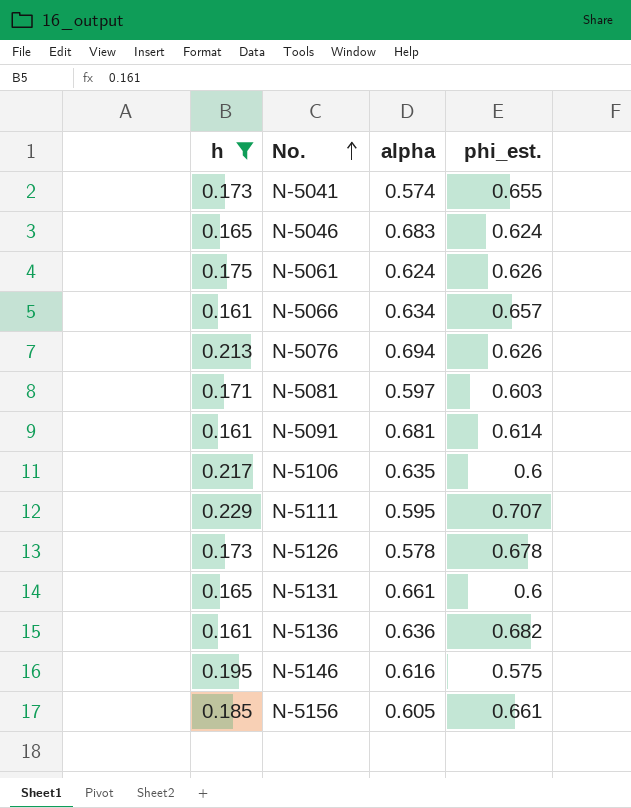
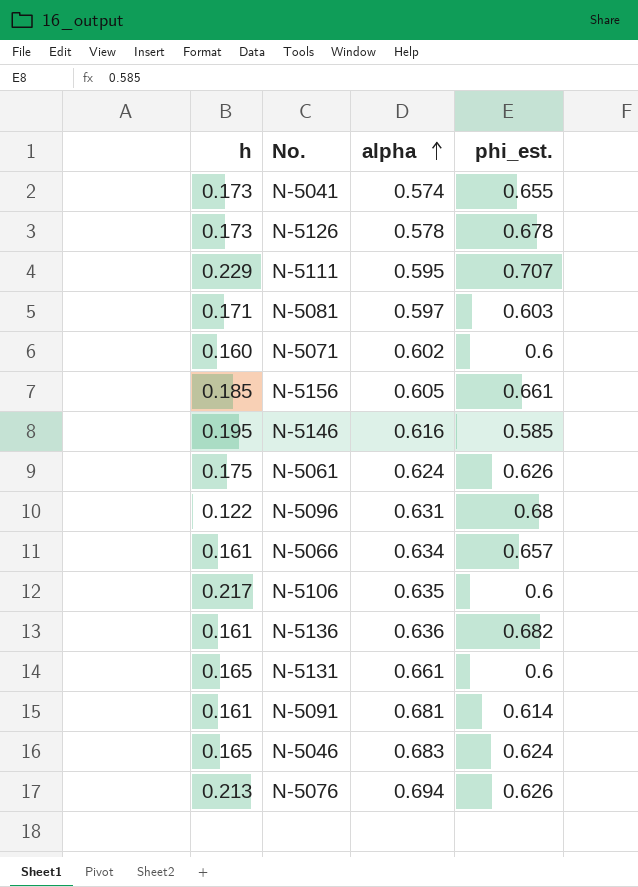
filter: h >= 0.161 -> none
row order: No. ascending -> alpha ascending
N-5146 | phi_est.: 0.575 -> 0.585

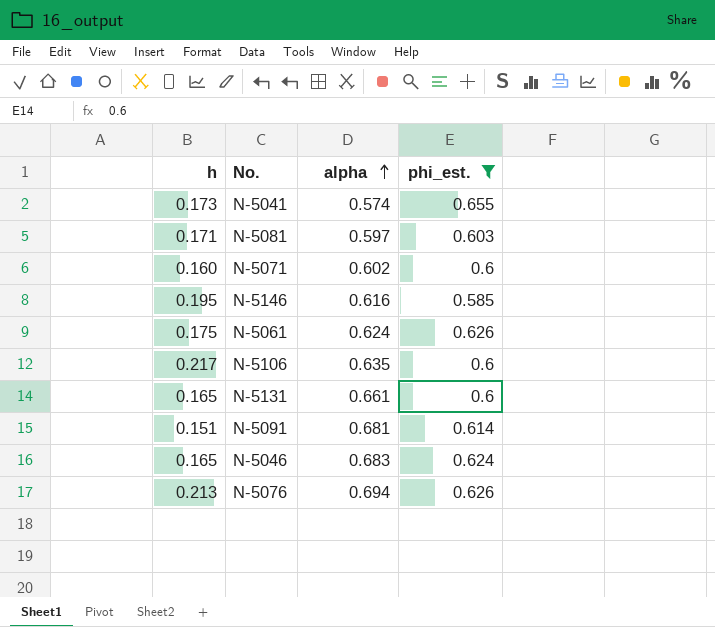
filter: none -> phi_est. <= 0.655
N-5091 | h: 0.161 -> 0.151

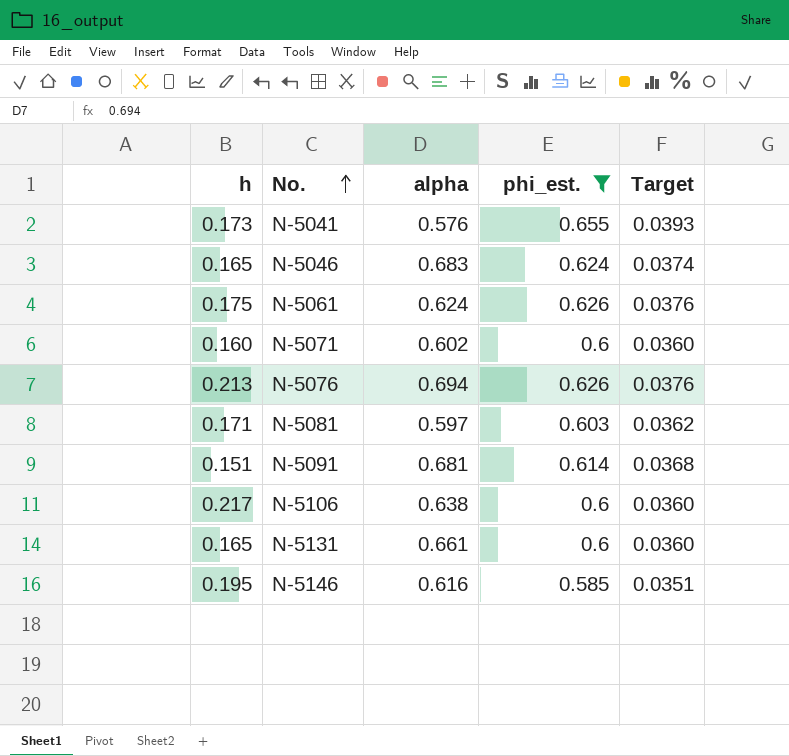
row order: alpha ascending -> No. ascending
column Target | formula: none -> [phi_est.] * 0.06
N-5041 | alpha: 0.574 -> 0.576
N-5106 | alpha: 0.635 -> 0.638

